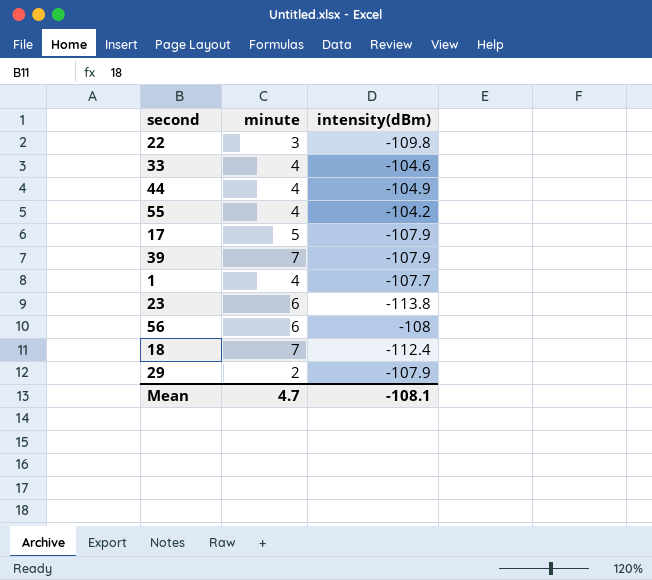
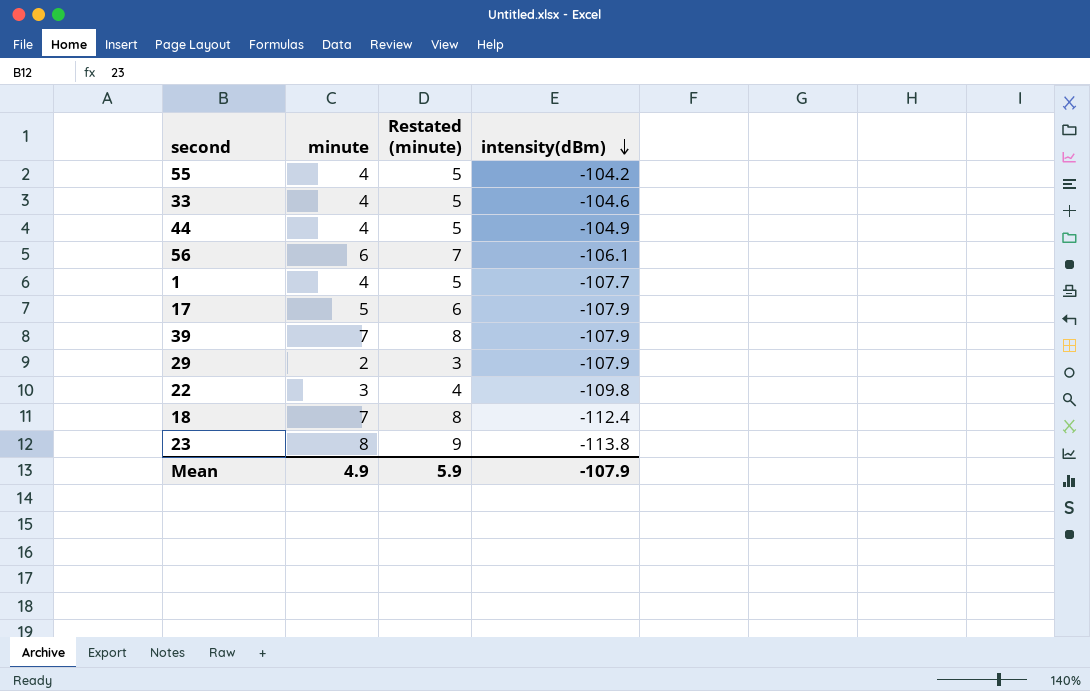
row order: none -> intensity(dBm) descending
column Restated (minute) | formula: none -> [minute] + 1
56 | intensity(dBm): -108 -> -106.1
23 | minute: 6 -> 8
Mean | minute: 4.7 -> 4.9
Mean | intensity(dBm): -108.1 -> -107.9

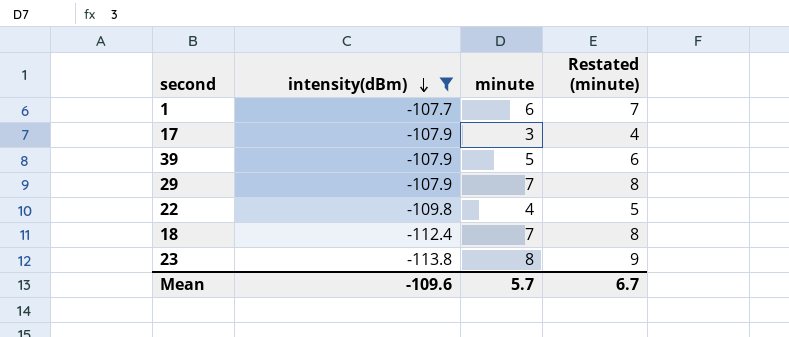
filter: none -> intensity(dBm) <= -107.7
column intensity(dBm) | position: 4 -> 2
1 | minute: 4 -> 6
1 | Restated (minute): 5 -> 7
17 | minute: 5 -> 3
17 | Restated (minute): 6 -> 4
39 | minute: 7 -> 5
39 | Restated (minute): 8 -> 6
29 | minute: 2 -> 7
29 | Restated (minute): 3 -> 8
22 | minute: 3 -> 4
22 | Restated (minute): 4 -> 5
Mean | intensity(dBm): -107.9 -> -109.6
Mean | minute: 4.9 -> 5.7
Mean | Restated (minute): 5.9 -> 6.7

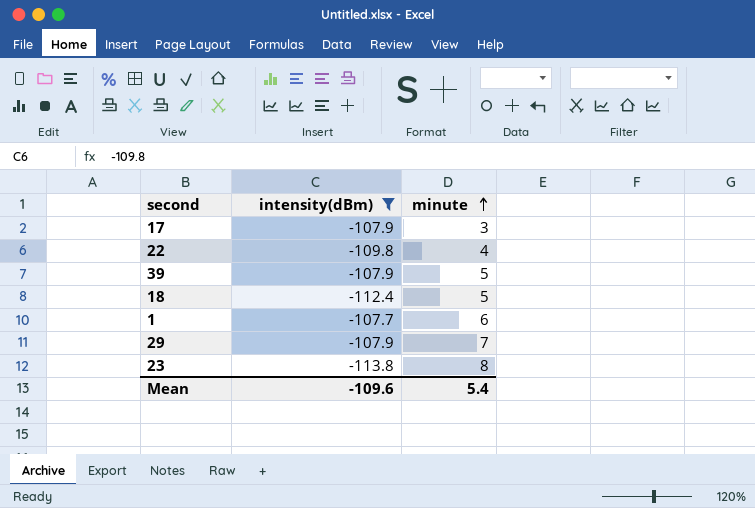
row order: intensity(dBm) descending -> minute ascending
column Restated (minute) | formula: [minute] + 1 -> none
18 | minute: 7 -> 5
Mean | minute: 5.7 -> 5.4

